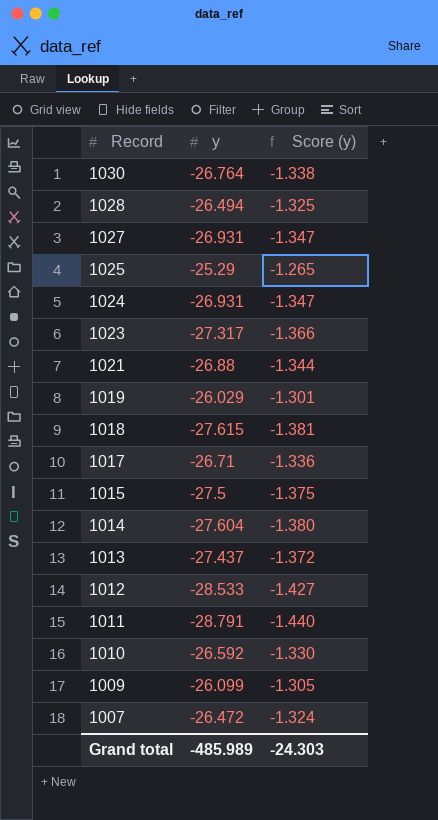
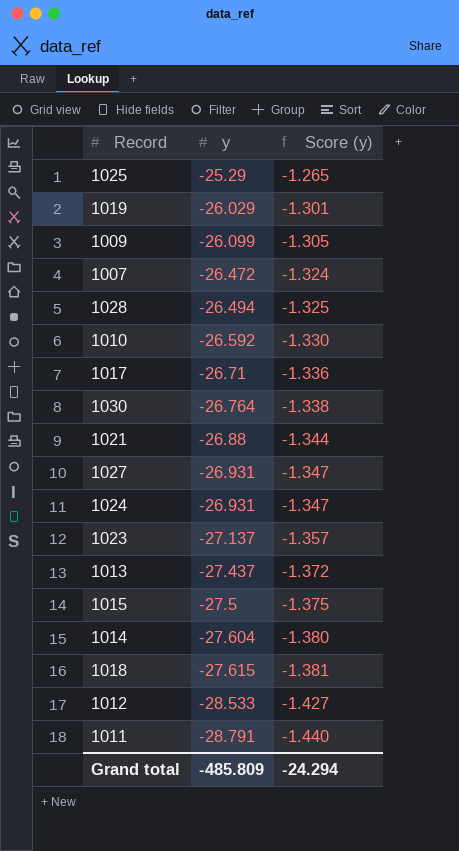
row order: Record descending -> y descending
1023 | y: -27.317 -> -27.137
1023 | Score (y): -1.366 -> -1.357
Grand total | y: -485.989 -> -485.809
Grand total | Score (y): -24.303 -> -24.294

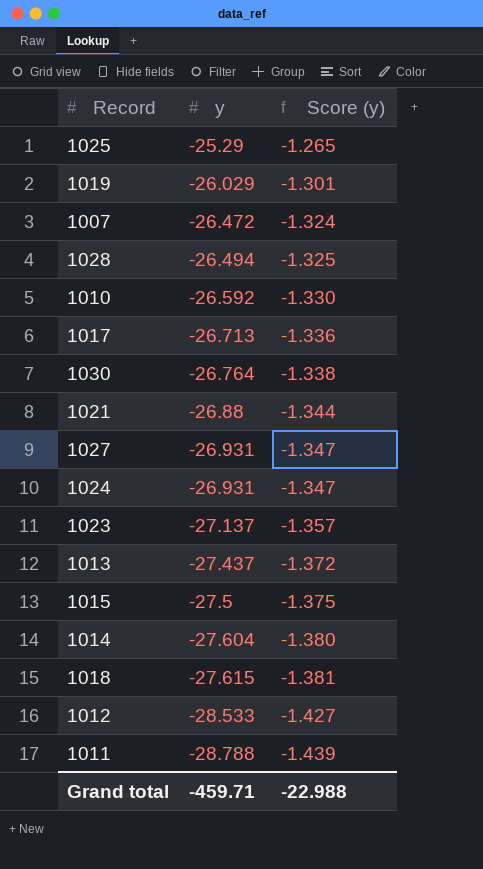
row 1009: -26.099 | -1.305 -> none
1017 | y: -26.71 -> -26.713
1011 | y: -28.791 -> -28.788
1011 | Score (y): -1.440 -> -1.439
Grand total | y: -485.809 -> -459.71
Grand total | Score (y): -24.294 -> -22.988

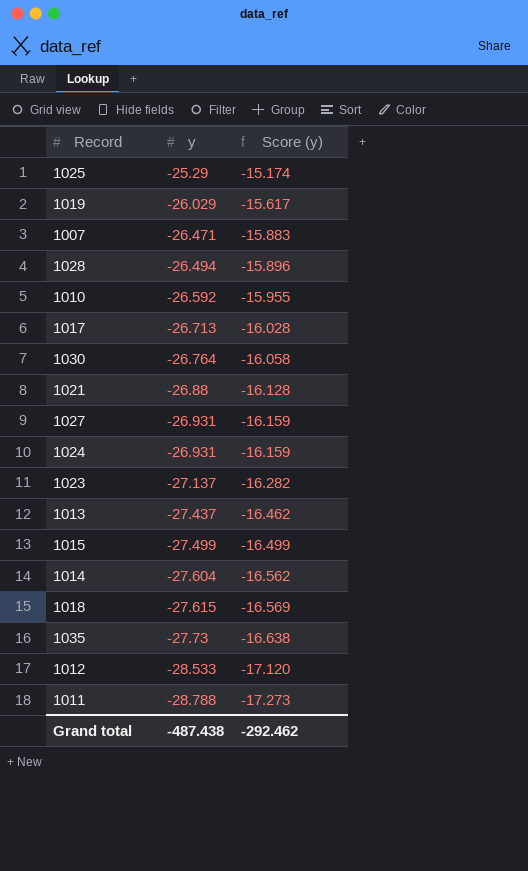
column Score (y) | formula: [y] * 0.05 -> [y] * 0.6
1007 | y: -26.472 -> -26.471
1015 | y: -27.5 -> -27.499
row 1035: none -> -27.73 | -16.638
Grand total | y: -459.71 -> -487.438
Grand total | Score (y): -22.988 -> -292.462

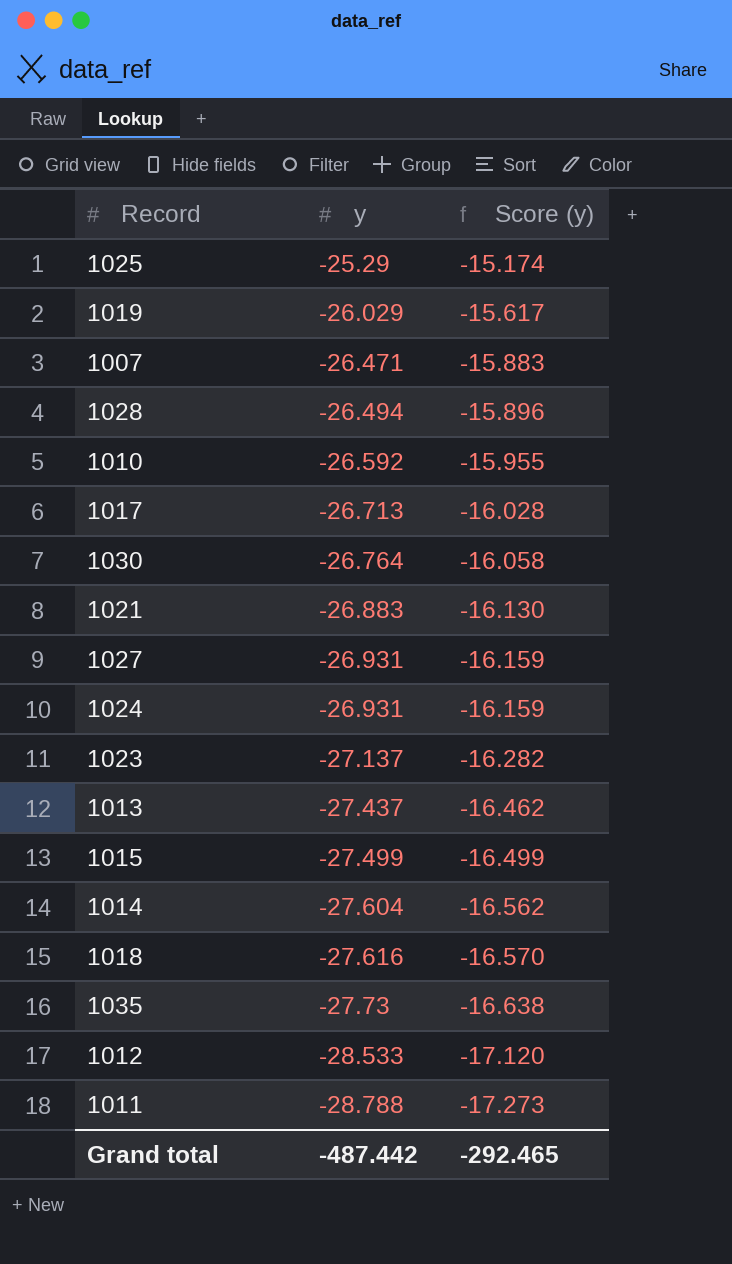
1021 | y: -26.88 -> -26.883
1021 | Score (y): -16.128 -> -16.130
1018 | y: -27.615 -> -27.616
1018 | Score (y): -16.569 -> -16.570
Grand total | y: -487.438 -> -487.442
Grand total | Score (y): -292.462 -> -292.465

